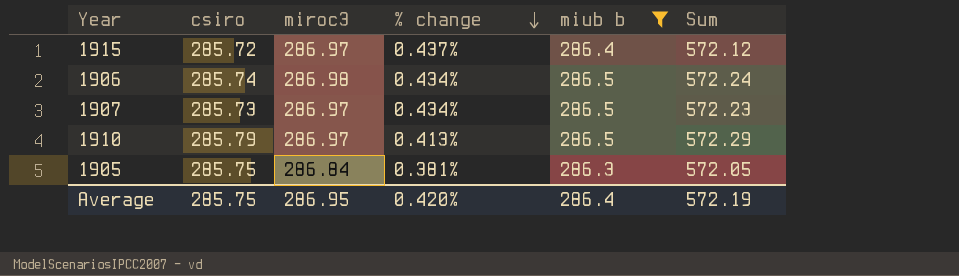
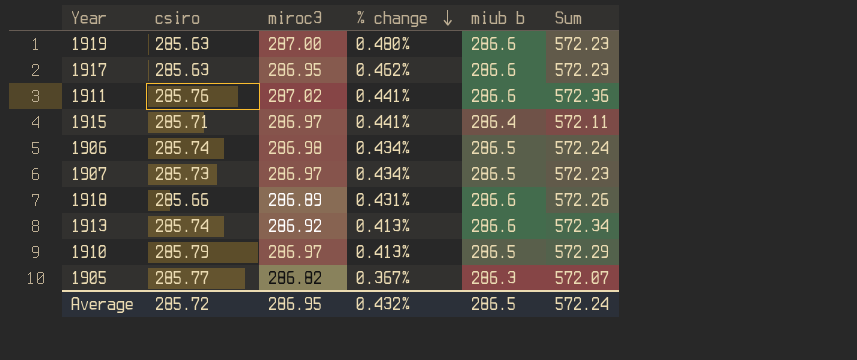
filter: miub b != 286.6 -> none
1915 | csiro: 285.72 -> 285.71
1915 | % change: 0.437% -> 0.441%
1915 | Sum: 572.12 -> 572.11
1905 | csiro: 285.75 -> 285.77
1905 | miroc3: 286.84 -> 286.82
1905 | % change: 0.381% -> 0.367%
1905 | Sum: 572.05 -> 572.07
Average | csiro: 285.75 -> 285.72
Average | % change: 0.420% -> 0.432%
Average | miub b: 286.4 -> 286.5
Average | Sum: 572.19 -> 572.24

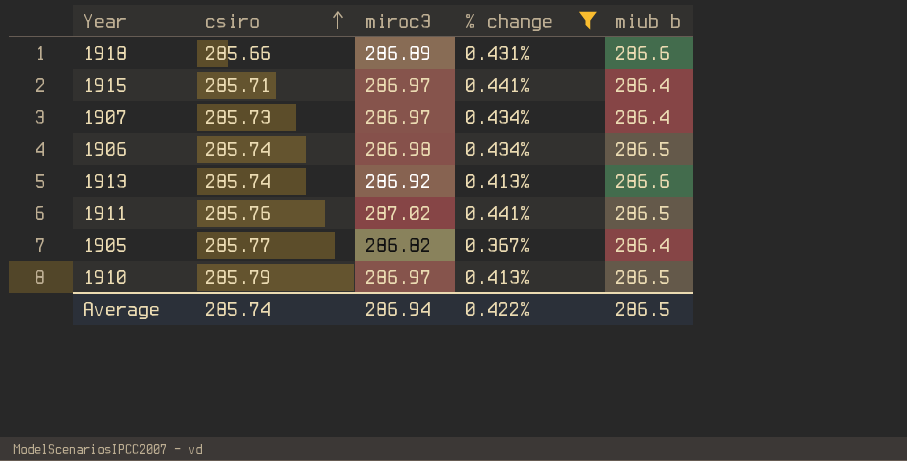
filter: none -> % change <= 0.441%
row order: % change descending -> csiro ascending
column Sum | formula: [csiro] + [miub b] -> none
1907 | miub b: 286.5 -> 286.4
1911 | miub b: 286.6 -> 286.5
1905 | miub b: 286.3 -> 286.4
Average | csiro: 285.72 -> 285.74
Average | miroc3: 286.95 -> 286.94
Average | % change: 0.432% -> 0.422%

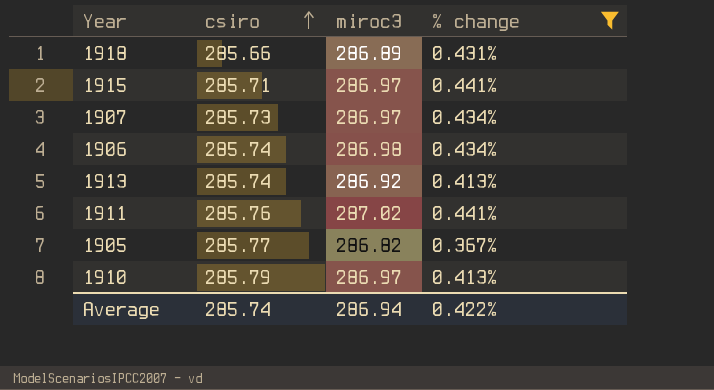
column miub b | position: 5 -> none

